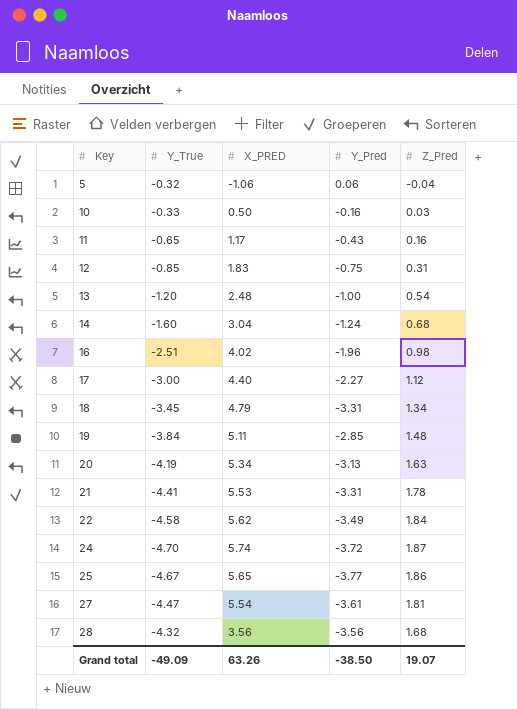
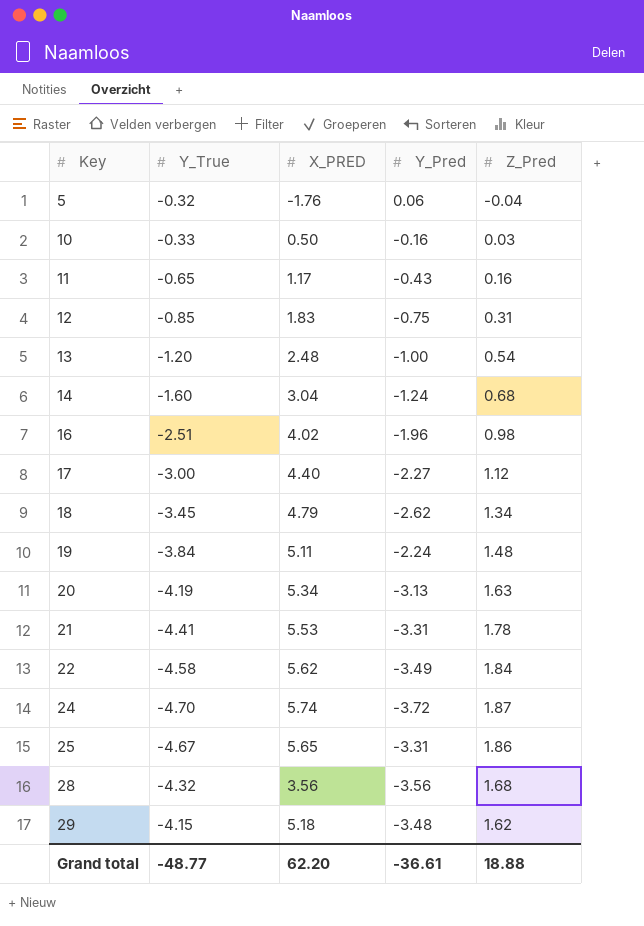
row 27: -4.47 | 5.54 | -3.61 | 1.81 -> none
5 | X_PRED: -1.06 -> -1.76
18 | Y_Pred: -3.31 -> -2.62
19 | Y_Pred: -2.85 -> -2.24
25 | Y_Pred: -3.77 -> -3.31
row 29: none -> -4.15 | 5.18 | -3.48 | 1.62
Grand total | Y_True: -49.09 -> -48.77
Grand total | X_PRED: 63.26 -> 62.20
Grand total | Y_Pred: -38.50 -> -36.61
Grand total | Z_Pred: 19.07 -> 18.88

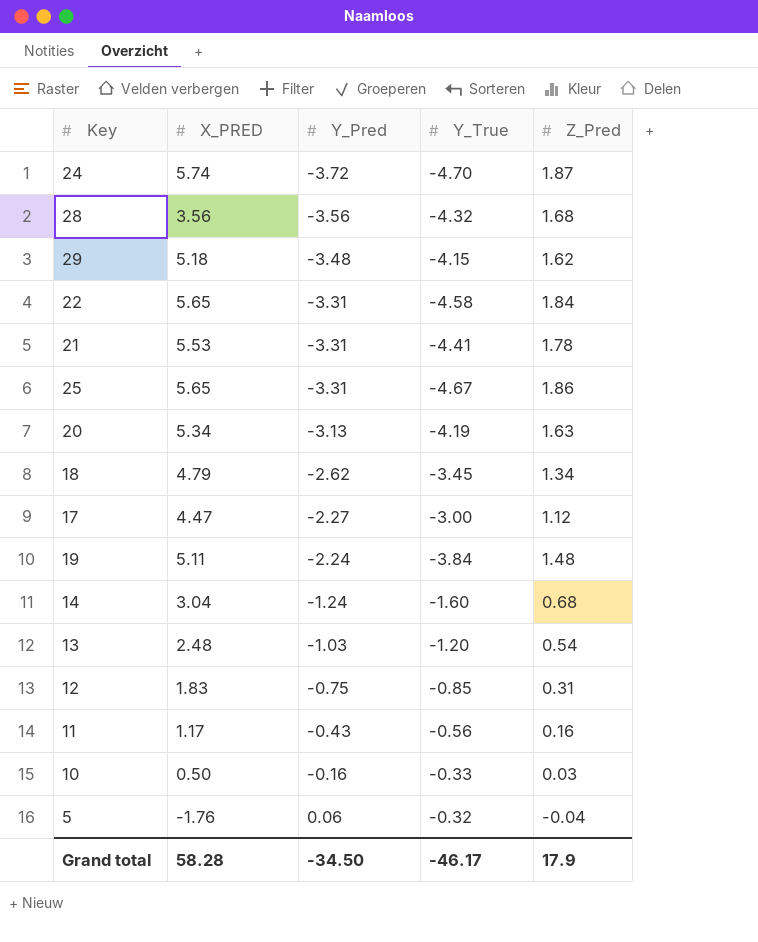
row order: Key ascending -> Y_Pred ascending
column Y_True | position: 2 -> 4
row 16: -2.51 | 4.02 | -1.96 | 0.98 -> none
22 | X_PRED: 5.62 -> 5.65
22 | Y_Pred: -3.49 -> -3.31
17 | X_PRED: 4.40 -> 4.47
13 | Y_Pred: -1.00 -> -1.03
11 | Y_True: -0.65 -> -0.56
Grand total | X_PRED: 62.20 -> 58.28
Grand total | Y_Pred: -36.61 -> -34.50
Grand total | Y_True: -48.77 -> -46.17
Grand total | Z_Pred: 18.88 -> 17.9

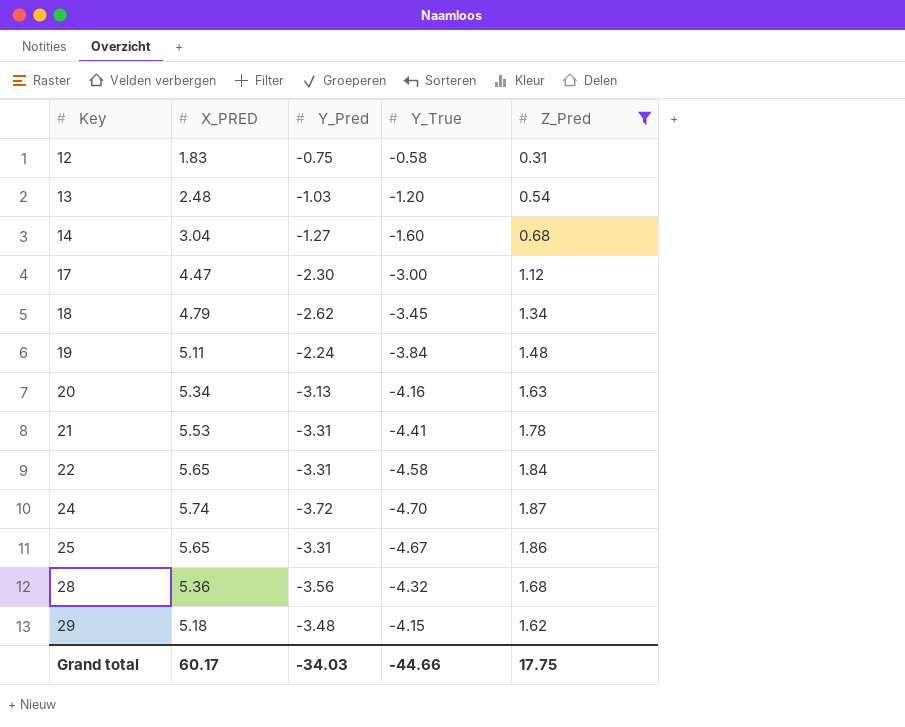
filter: none -> Z_Pred >= 0.31
row order: Y_Pred ascending -> Key ascending
12 | Y_True: -0.85 -> -0.58
14 | Y_Pred: -1.24 -> -1.27
17 | Y_Pred: -2.27 -> -2.30
20 | Y_True: -4.19 -> -4.16
28 | X_PRED: 3.56 -> 5.36
Grand total | X_PRED: 58.28 -> 60.17
Grand total | Y_Pred: -34.50 -> -34.03
Grand total | Y_True: -46.17 -> -44.66
Grand total | Z_Pred: 17.9 -> 17.75

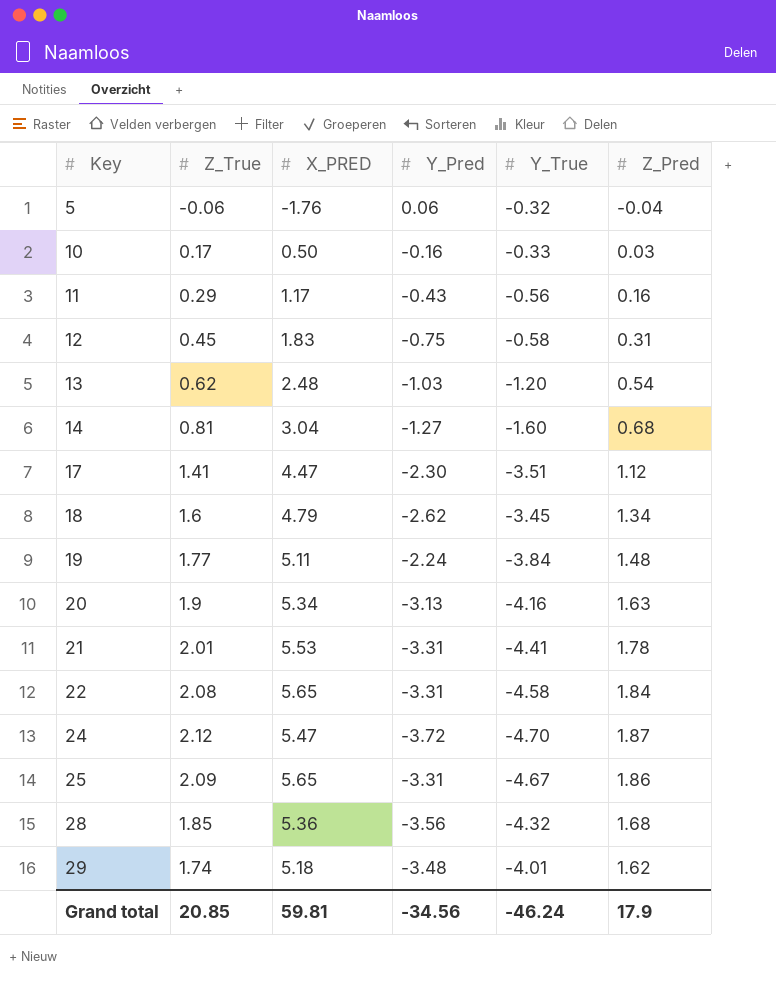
filter: Z_Pred >= 0.31 -> none
column Z_True | position: none -> 2
17 | Y_True: -3.00 -> -3.51
24 | X_PRED: 5.74 -> 5.47
29 | Y_True: -4.15 -> -4.01
Grand total | X_PRED: 60.17 -> 59.81
Grand total | Y_Pred: -34.03 -> -34.56
Grand total | Y_True: -44.66 -> -46.24
Grand total | Z_Pred: 17.75 -> 17.9

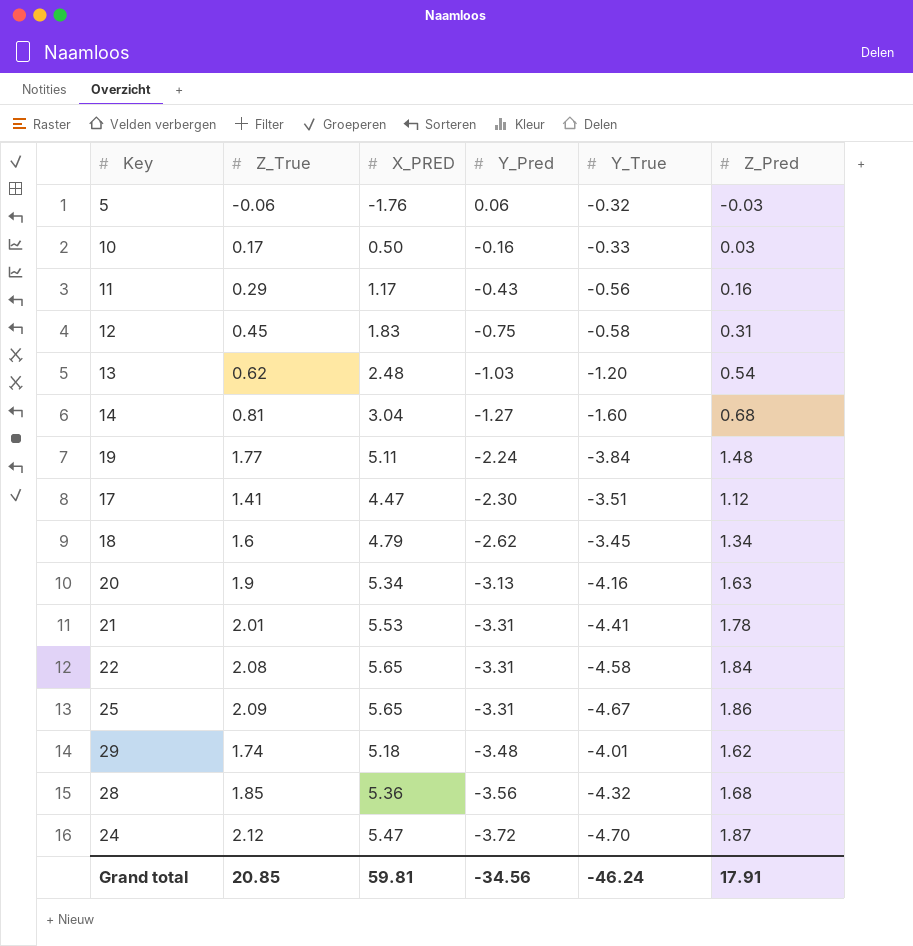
row order: Key ascending -> Y_Pred descending
5 | Z_Pred: -0.04 -> -0.03
Grand total | Z_Pred: 17.9 -> 17.91

